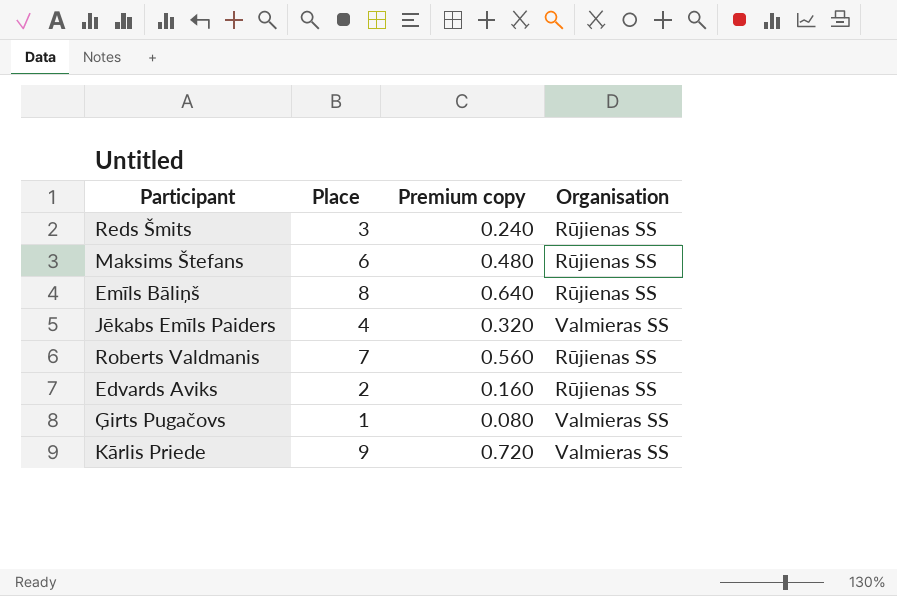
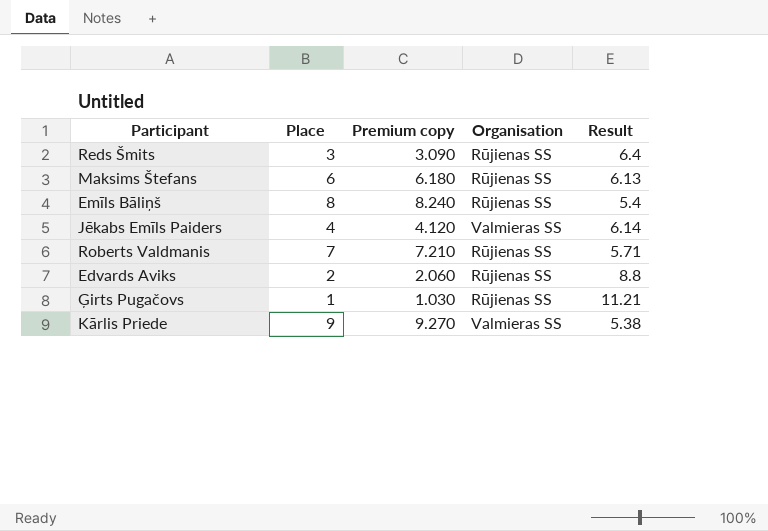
column Premium copy | formula: [Place] * 0.08 -> [Place] * 1.03
column Result | position: none -> 5
Ģirts Pugačovs | Organisation: Valmieras SS -> Rūjienas SS

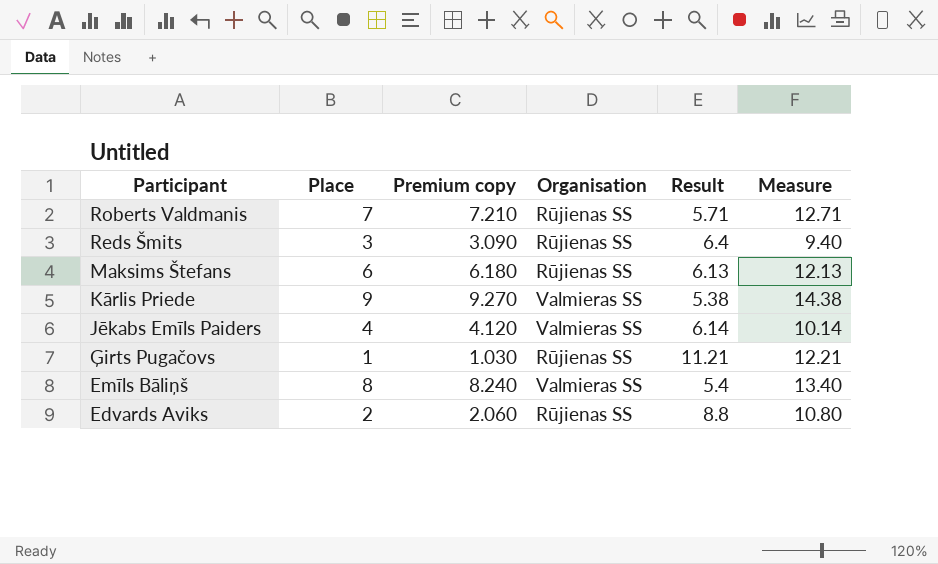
row order: none -> Participant descending
column Measure | formula: none -> [Place] + [Result]
Emīls Bāliņš | Organisation: Rūjienas SS -> Valmieras SS

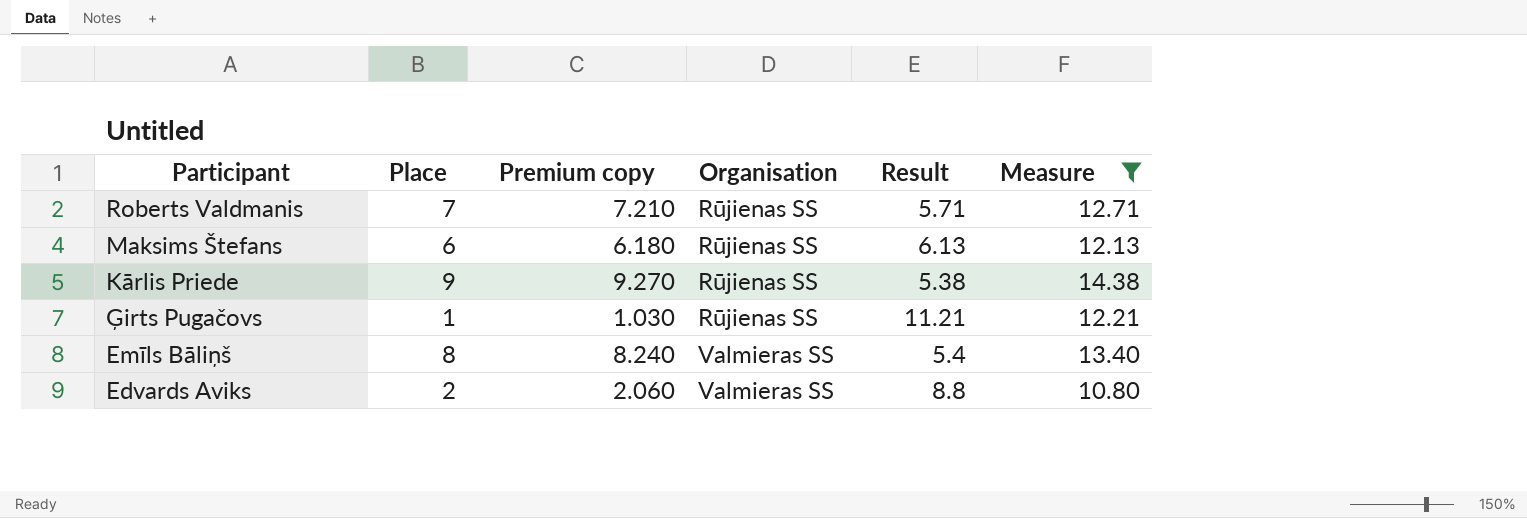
filter: none -> Measure >= 10.80
Kārlis Priede | Organisation: Valmieras SS -> Rūjienas SS
Edvards Aviks | Organisation: Rūjienas SS -> Valmieras SS

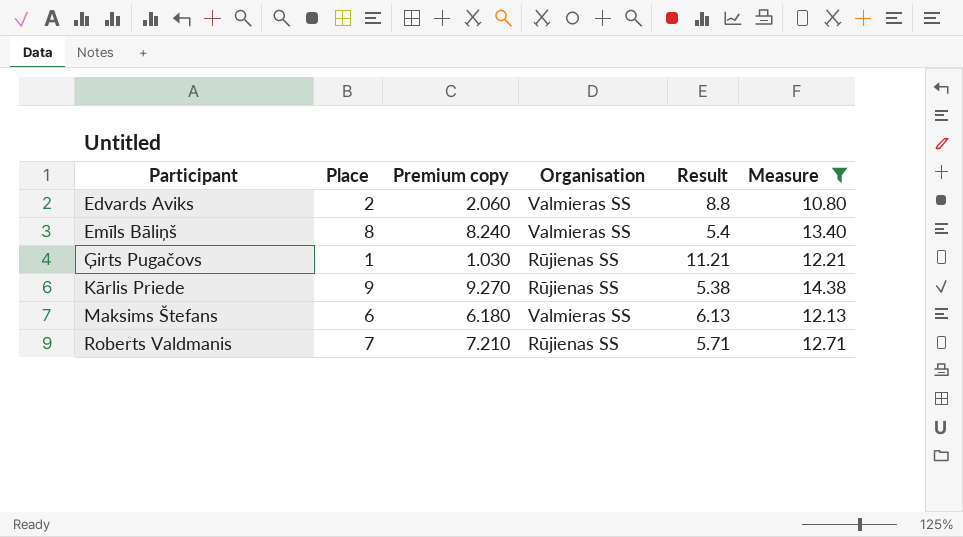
row order: Participant descending -> Participant ascending
Maksims Štefans | Organisation: Rūjienas SS -> Valmieras SS

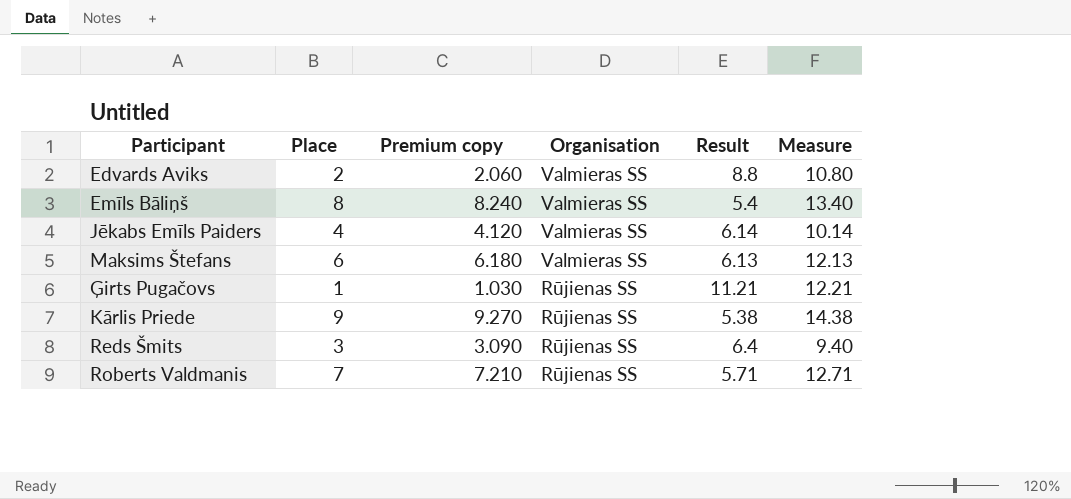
filter: Measure >= 10.80 -> none
row order: Participant ascending -> Organisation descending

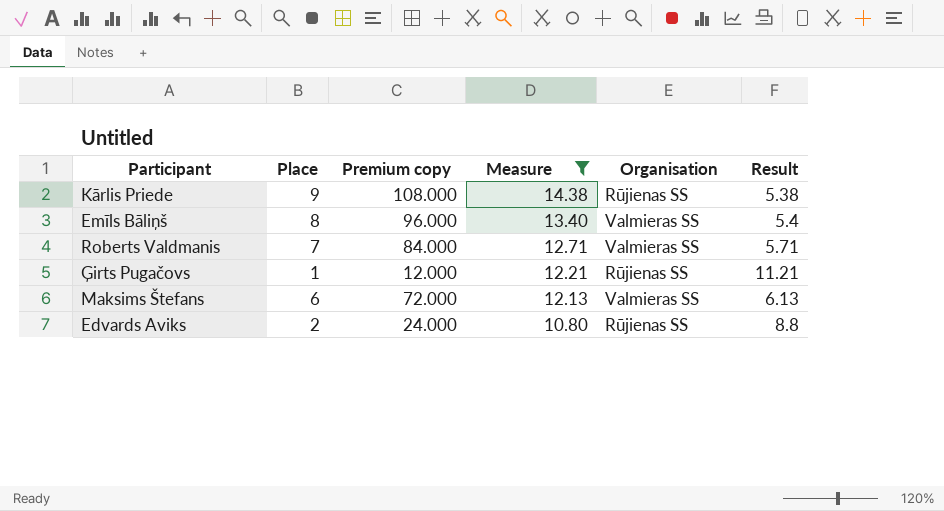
filter: none -> Measure >= 10.80
row order: Organisation descending -> Measure descending
column Premium copy | formula: [Place] * 1.03 -> [Place] * 12
column Measure | position: 6 -> 4
Roberts Valdmanis | Organisation: Rūjienas SS -> Valmieras SS
Edvards Aviks | Organisation: Valmieras SS -> Rūjienas SS

